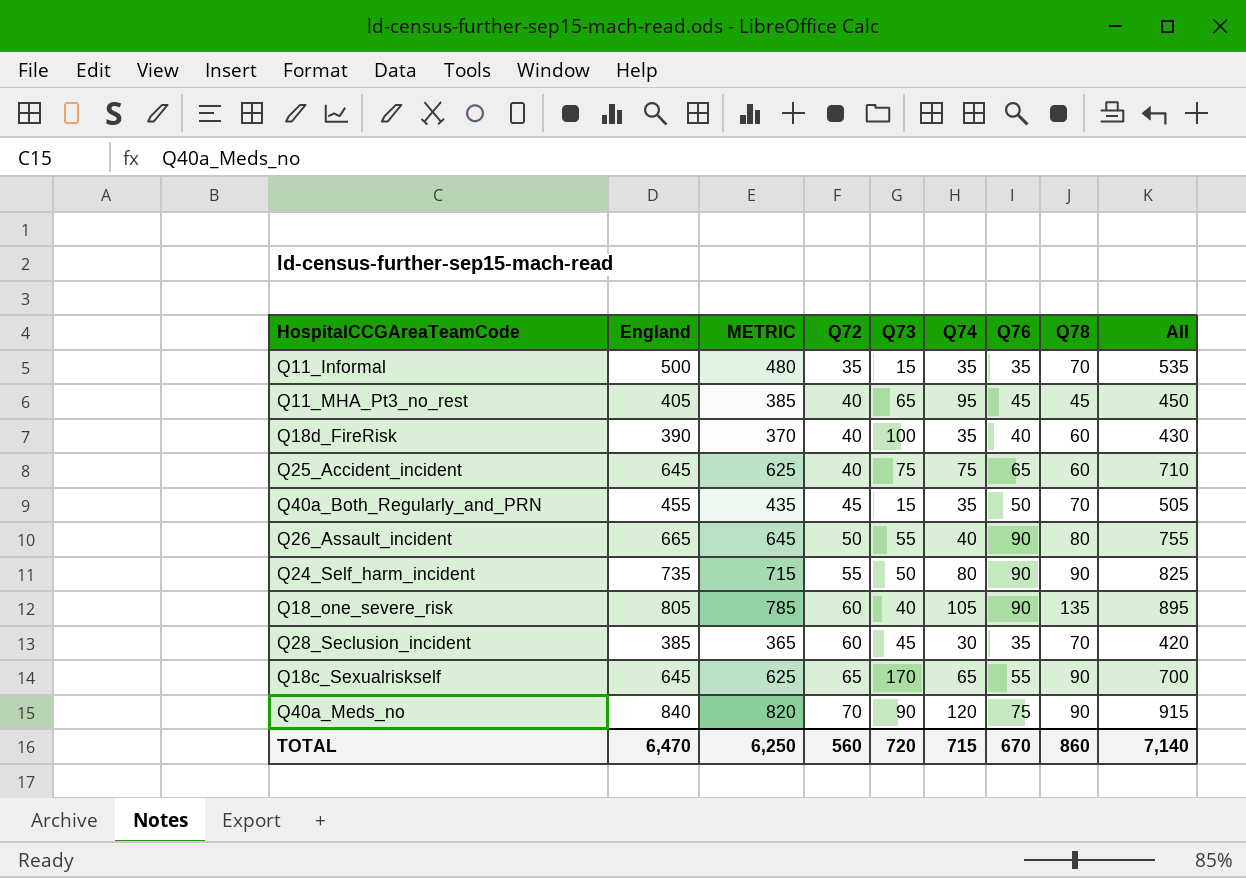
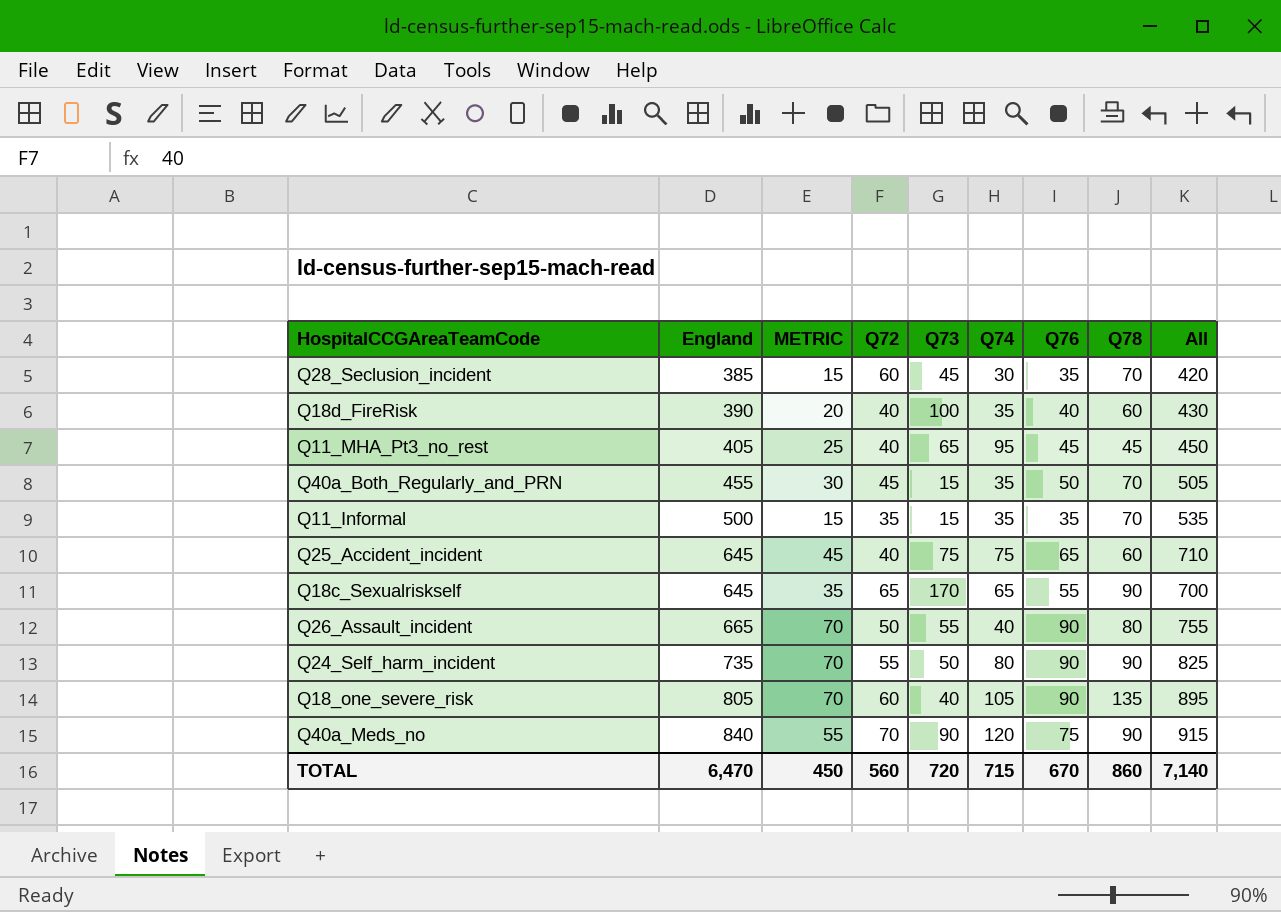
row order: Q72 ascending -> England ascending
column METRIC | formula: [England] - 20 -> [Q76] - 20
TOTAL | METRIC: 6,250 -> 450

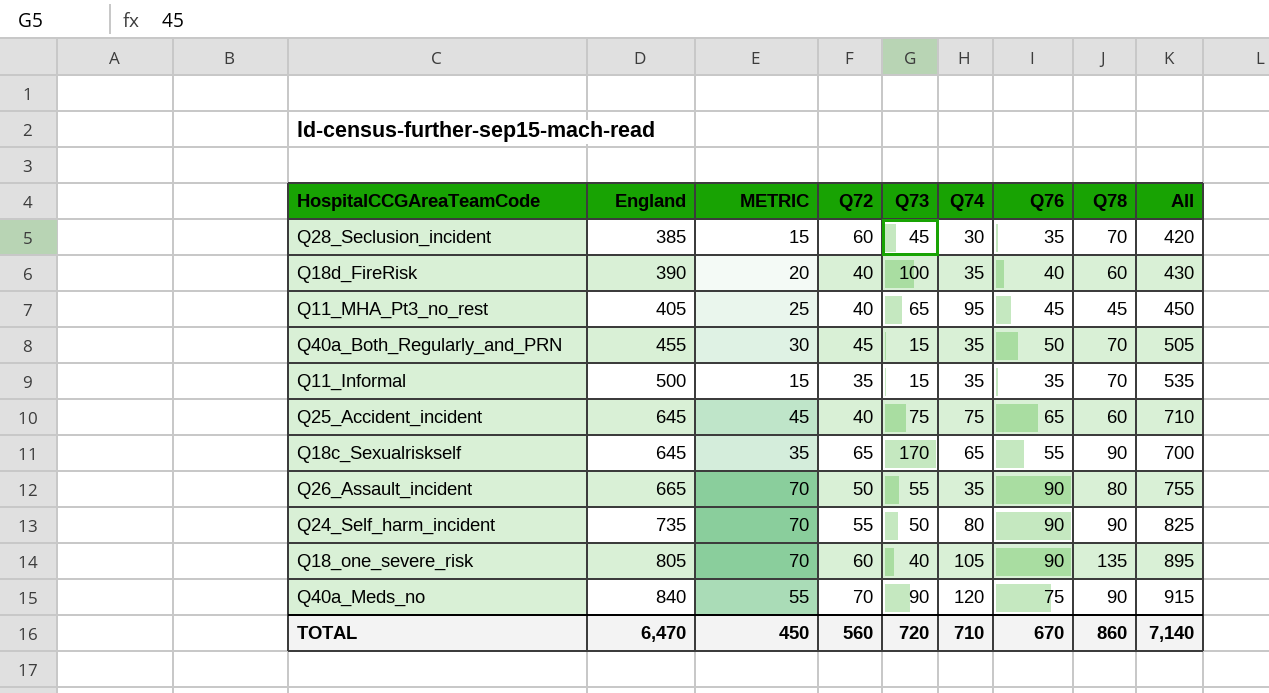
Q26_Assault_incident | Q74: 40 -> 35
TOTAL | Q74: 715 -> 710

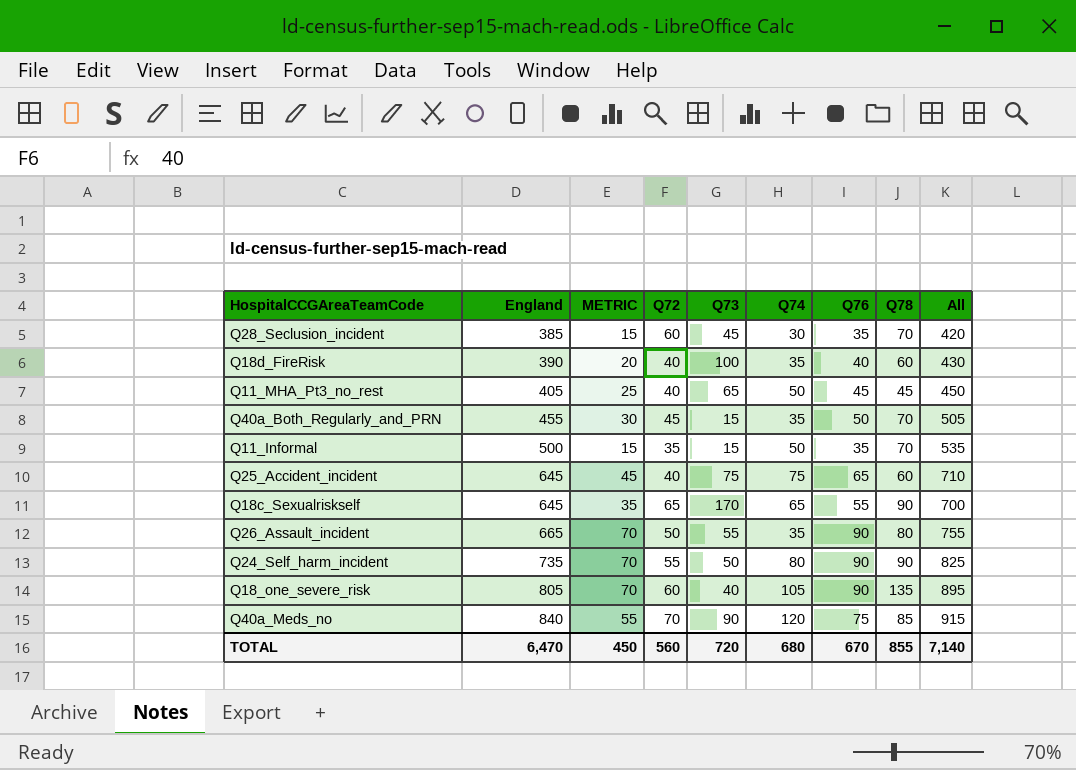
Q11_MHA_Pt3_no_rest | Q74: 95 -> 50
Q11_Informal | Q74: 35 -> 50
Q40a_Meds_no | Q78: 90 -> 85
TOTAL | Q74: 710 -> 680
TOTAL | Q78: 860 -> 855

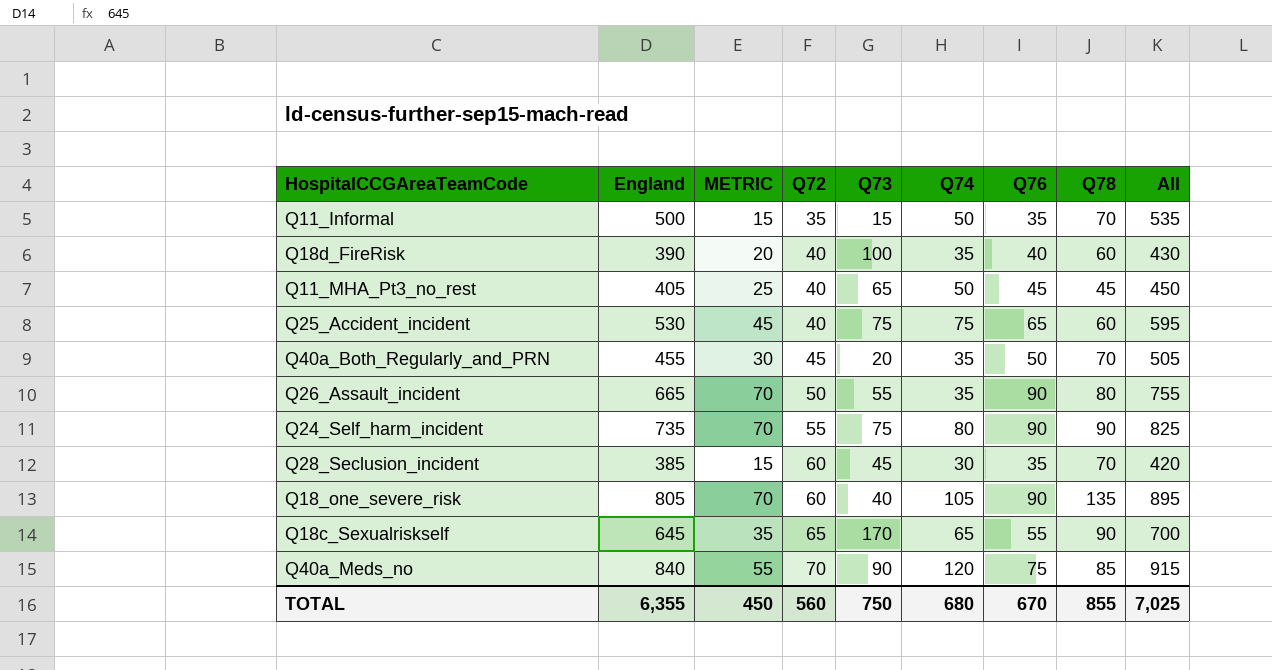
row order: England ascending -> Q72 ascending
Q25_Accident_incident | England: 645 -> 530
Q25_Accident_incident | All: 710 -> 595
Q40a_Both_Regularly_and_PRN | Q73: 15 -> 20
Q24_Self_harm_incident | Q73: 50 -> 75
TOTAL | England: 6,470 -> 6,355
TOTAL | Q73: 720 -> 750
TOTAL | All: 7,140 -> 7,025

